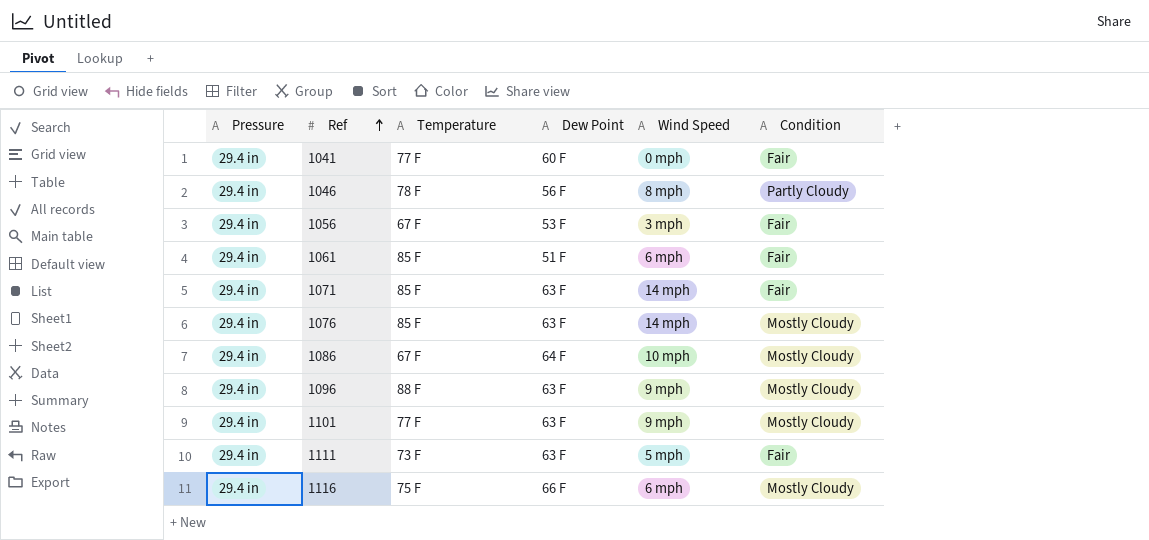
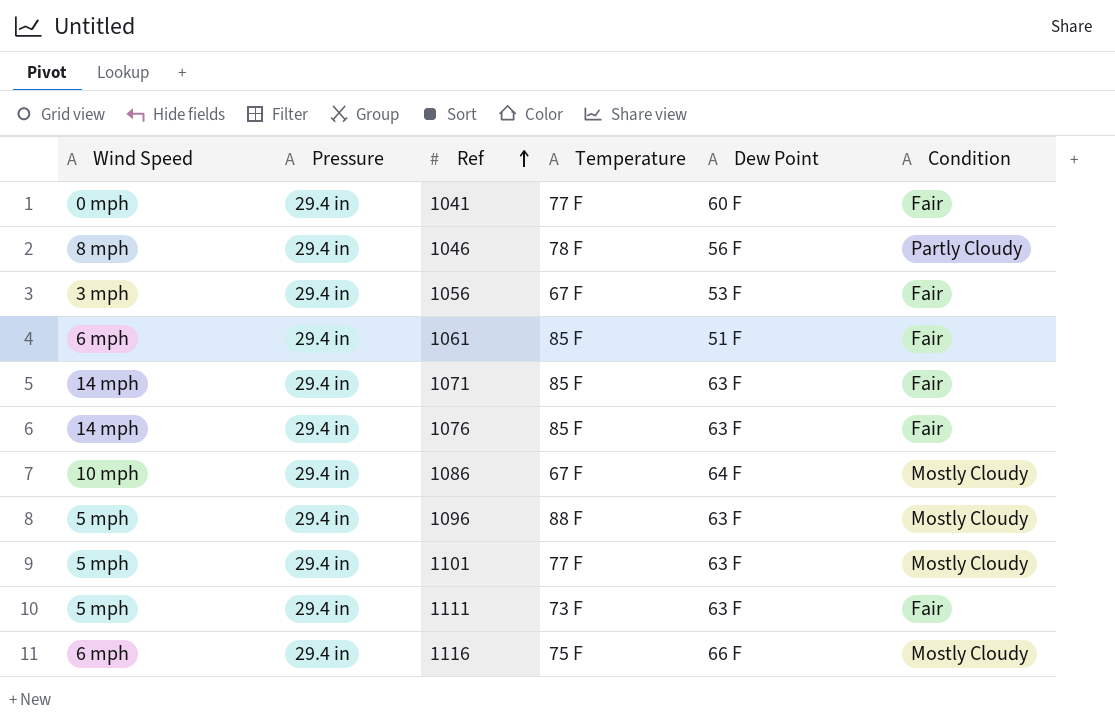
column Wind Speed | position: 5 -> 1
1076 | Condition: Mostly Cloudy -> Fair
1096 | Wind Speed: 9 mph -> 5 mph
1101 | Wind Speed: 9 mph -> 5 mph

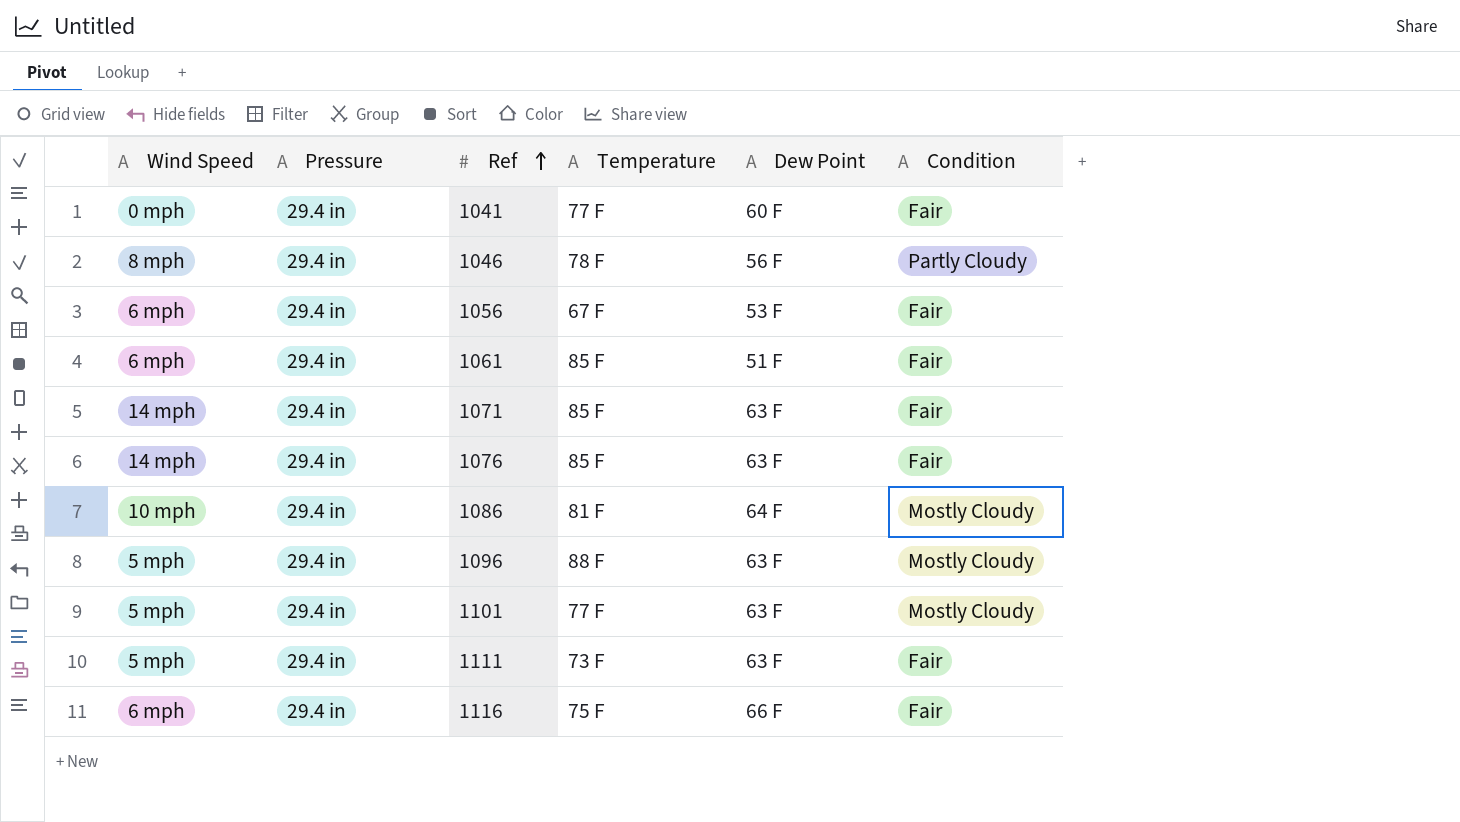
1056 | Wind Speed: 3 mph -> 6 mph
1086 | Temperature: 67 F -> 81 F
1116 | Condition: Mostly Cloudy -> Fair

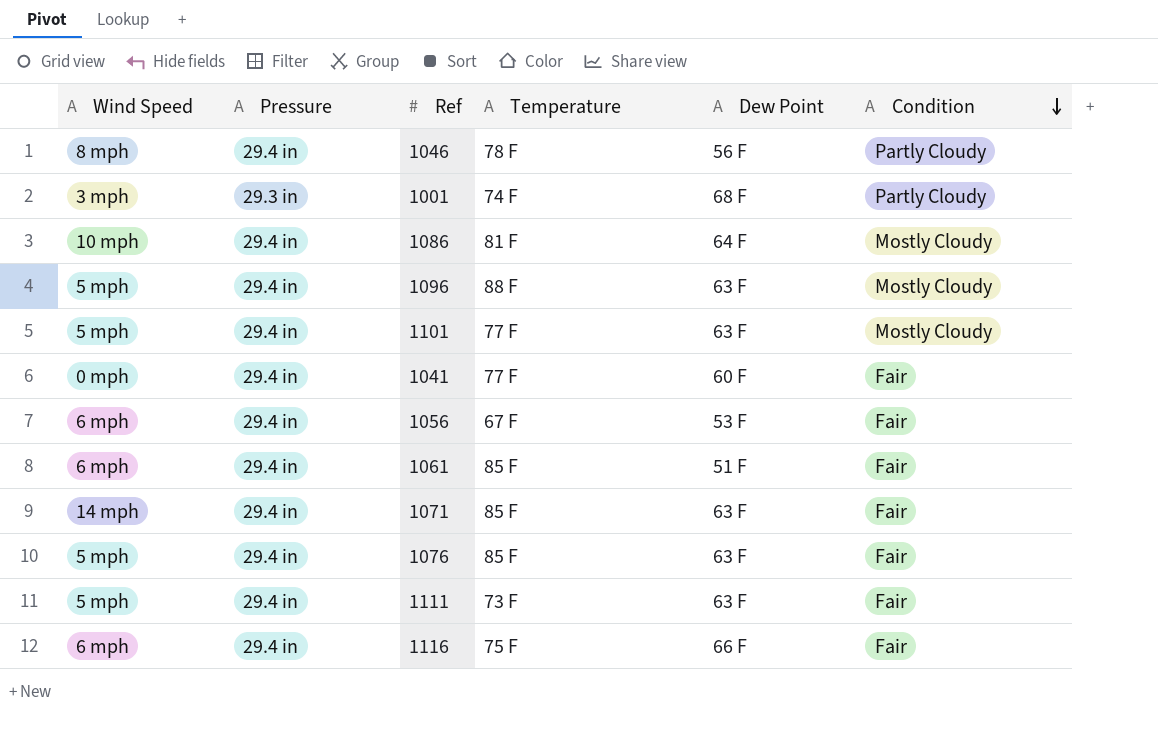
row order: Ref ascending -> Condition descending
row 1001: none -> 3 mph | 29.3 in | 74 F | 68 F | Partly Cloudy
1076 | Wind Speed: 14 mph -> 5 mph

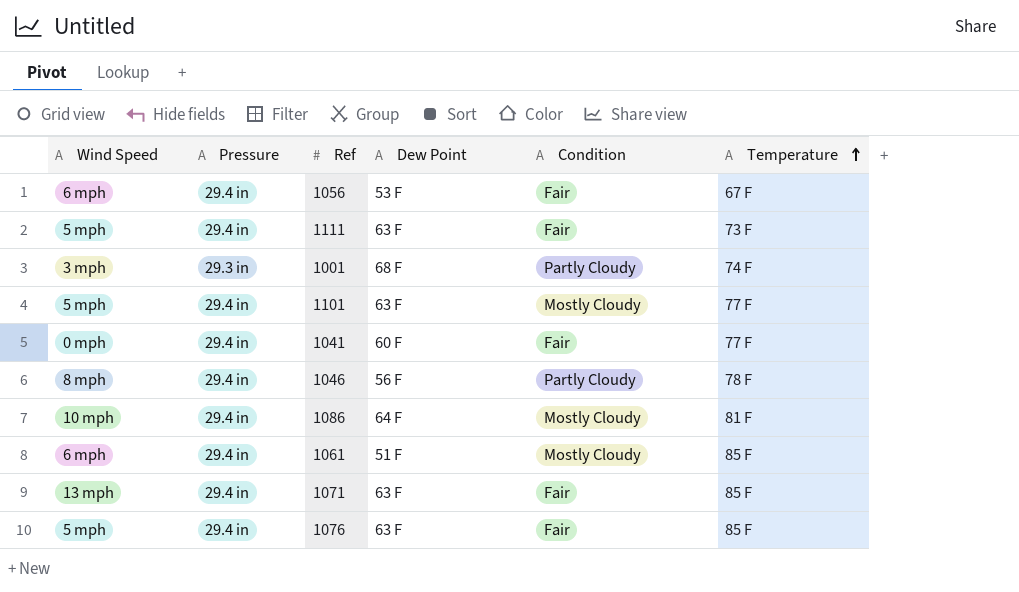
row order: Condition descending -> Temperature ascending
column Temperature | position: 4 -> 6
row 1096: 5 mph | 29.4 in | 88 F | 63 F | Mostly Cloudy -> none
row 1116: 6 mph | 29.4 in | 75 F | 66 F | Fair -> none
1061 | Condition: Fair -> Mostly Cloudy
1071 | Wind Speed: 14 mph -> 13 mph

